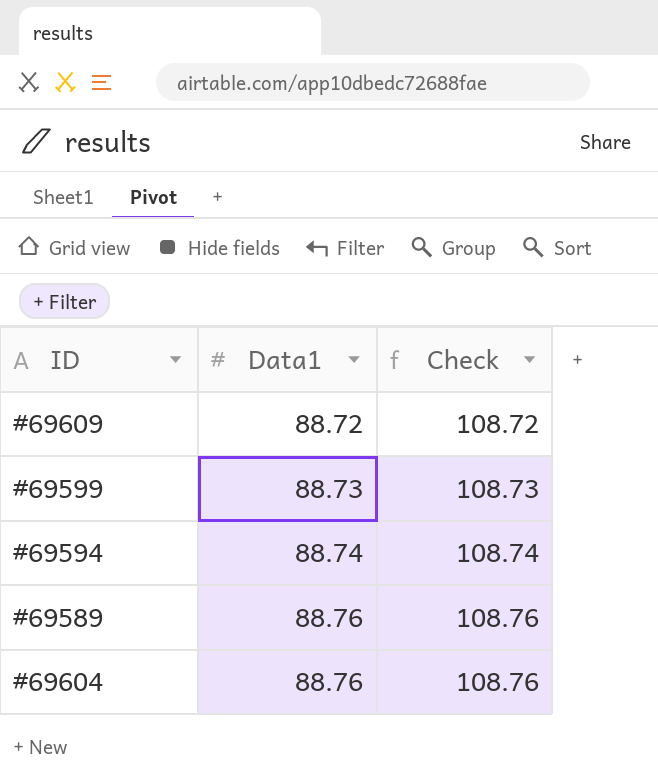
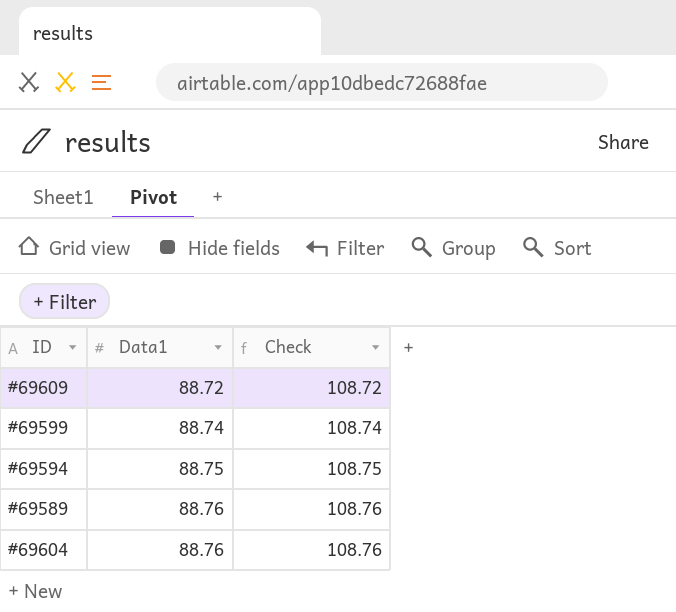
#69599 | Data1: 88.73 -> 88.74
#69599 | Check: 108.73 -> 108.74
#69594 | Data1: 88.74 -> 88.75
#69594 | Check: 108.74 -> 108.75

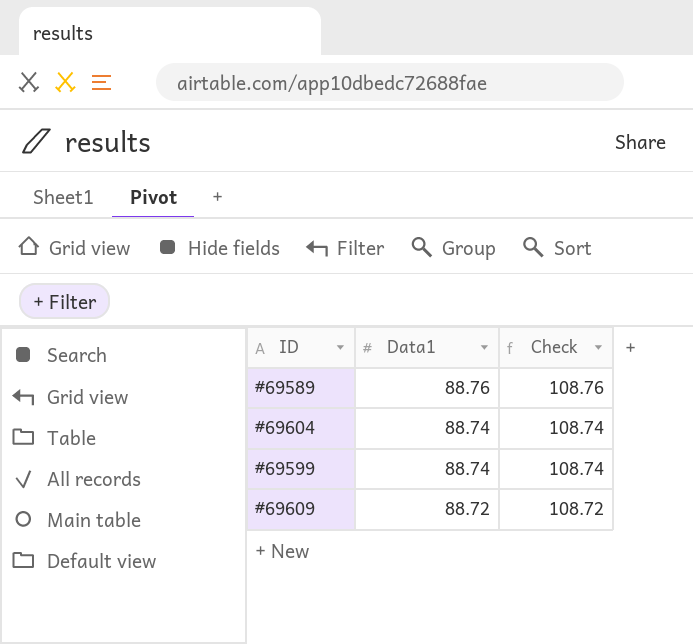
row order: Data1 ascending -> Data1 descending
row #69594: 88.75 | 108.75 -> none
#69604 | Data1: 88.76 -> 88.74
#69604 | Check: 108.76 -> 108.74

